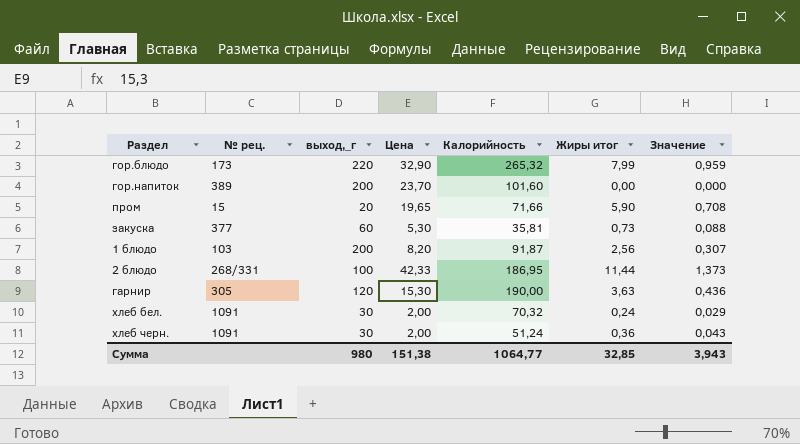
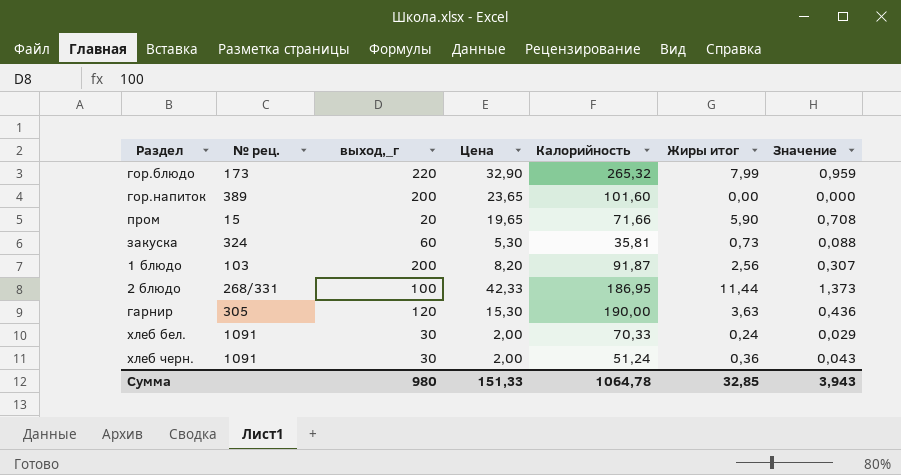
гор.напиток | Цена: 23,70 -> 23,65
закуска | № рец.: 377 -> 324
хлеб бел. | Калорийность: 70,32 -> 70,33
Сумма | Цена: 151,38 -> 151,33
Сумма | Калорийность: 1064,77 -> 1064,78

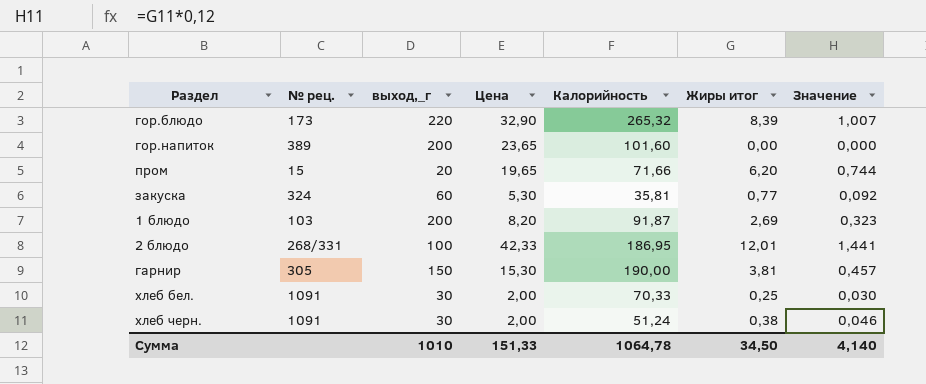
гор.блюдо | Жиры итог: 7,99 -> 8,39
гор.блюдо | Значение: 0,959 -> 1,007
пром | Жиры итог: 5,90 -> 6,20
пром | Значение: 0,708 -> 0,744
закуска | Жиры итог: 0,73 -> 0,77
закуска | Значение: 0,088 -> 0,092
1 блюдо | Жиры итог: 2,56 -> 2,69
1 блюдо | Значение: 0,307 -> 0,323
2 блюдо | Жиры итог: 11,44 -> 12,01
2 блюдо | Значение: 1,373 -> 1,441
гарнир | выход,_г: 120 -> 150
гарнир | Жиры итог: 3,63 -> 3,81
гарнир | Значение: 0,436 -> 0,457
хлеб бел. | Жиры итог: 0,24 -> 0,25
хлеб бел. | Значение: 0,029 -> 0,030
хлеб черн. | Жиры итог: 0,36 -> 0,38
хлеб черн. | Значение: 0,043 -> 0,046
Сумма | выход,_г: 980 -> 1010
Сумма | Жиры итог: 32,85 -> 34,50
Сумма | Значение: 3,943 -> 4,140

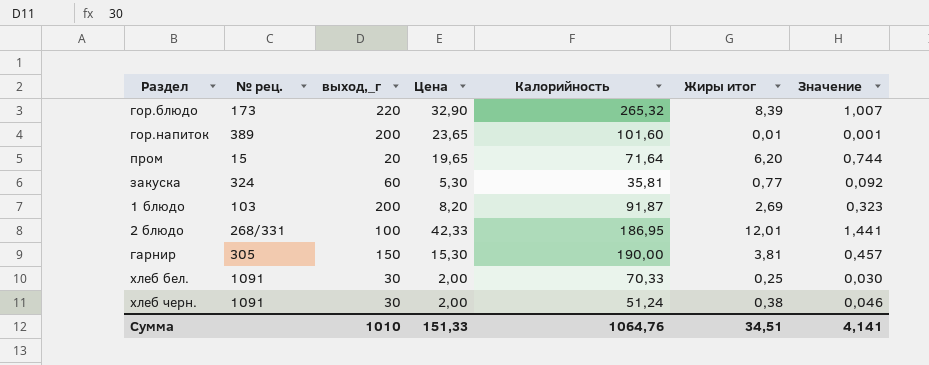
гор.напиток | Жиры итог: 0,00 -> 0,01
гор.напиток | Значение: 0,000 -> 0,001
пром | Калорийность: 71,66 -> 71,64
Сумма | Калорийность: 1064,78 -> 1064,76
Сумма | Жиры итог: 34,50 -> 34,51
Сумма | Значение: 4,140 -> 4,141

